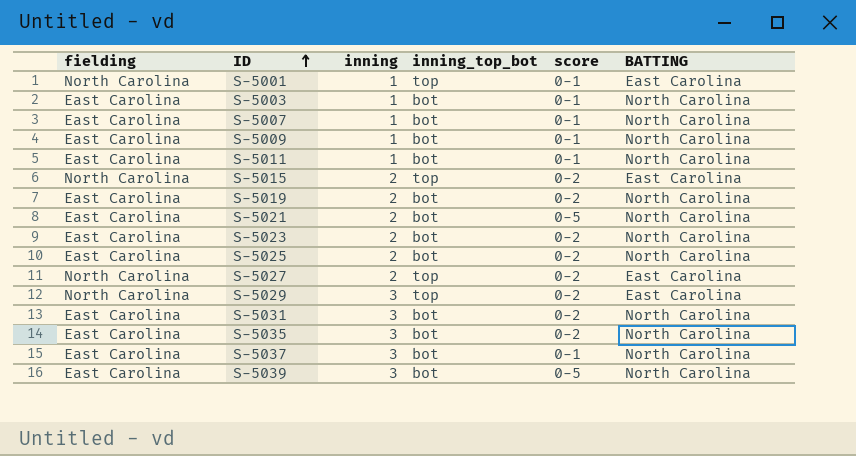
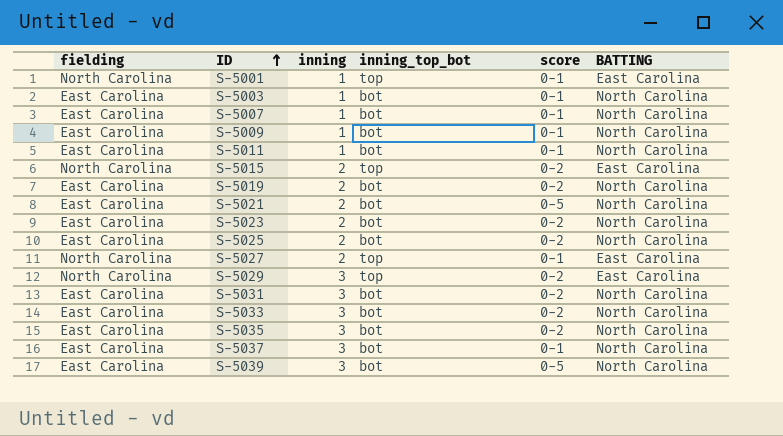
S-5027 | score: 0-2 -> 0-1
row S-5033: none -> East Carolina | 3 | bot | 0-2 | North Carolina

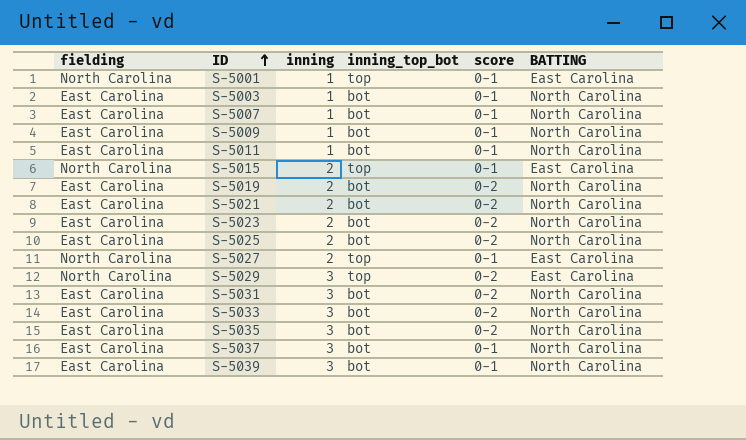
S-5015 | score: 0-2 -> 0-1
S-5021 | score: 0-5 -> 0-2
S-5039 | score: 0-5 -> 0-1

